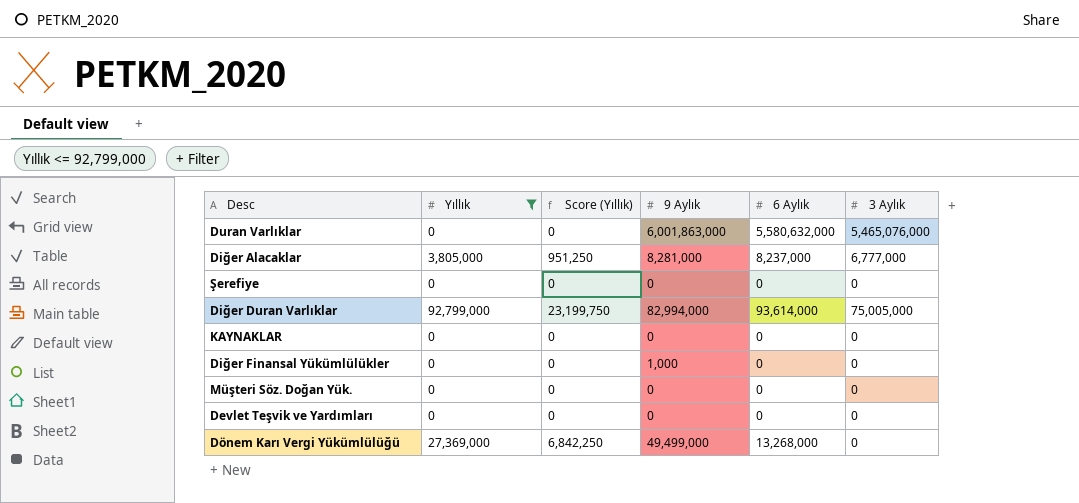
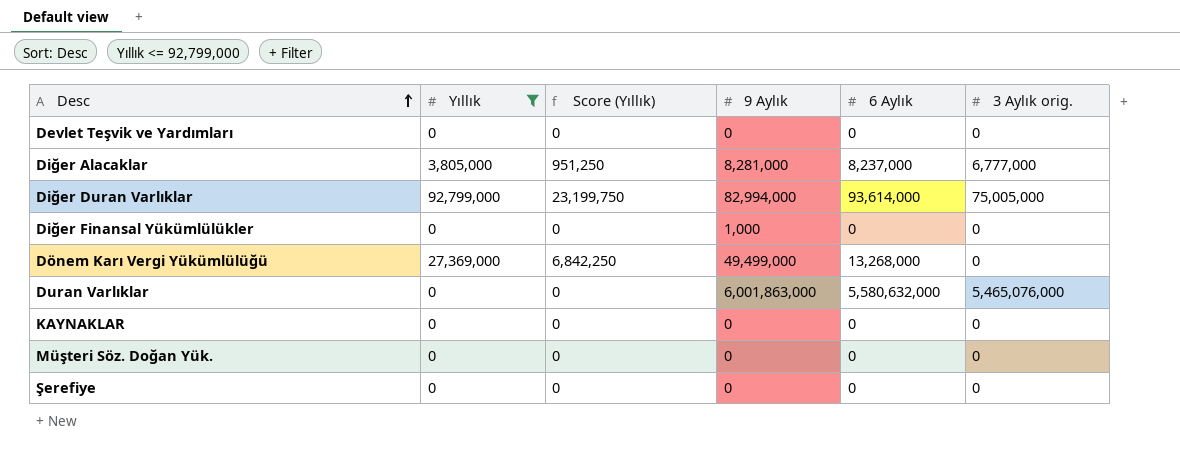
row order: none -> Desc ascending
column name: 3 Aylık -> 3 Aylık orig.

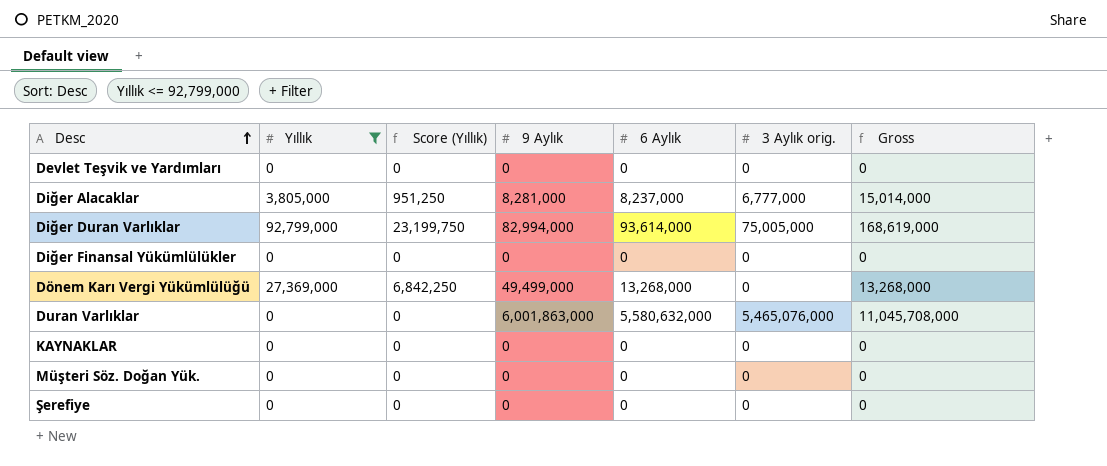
column Gross | formula: none -> [6 Aylık] + [3 Aylık orig.]
Diğer Finansal Yükümlülükler | 9 Aylık: 1,000 -> 0

